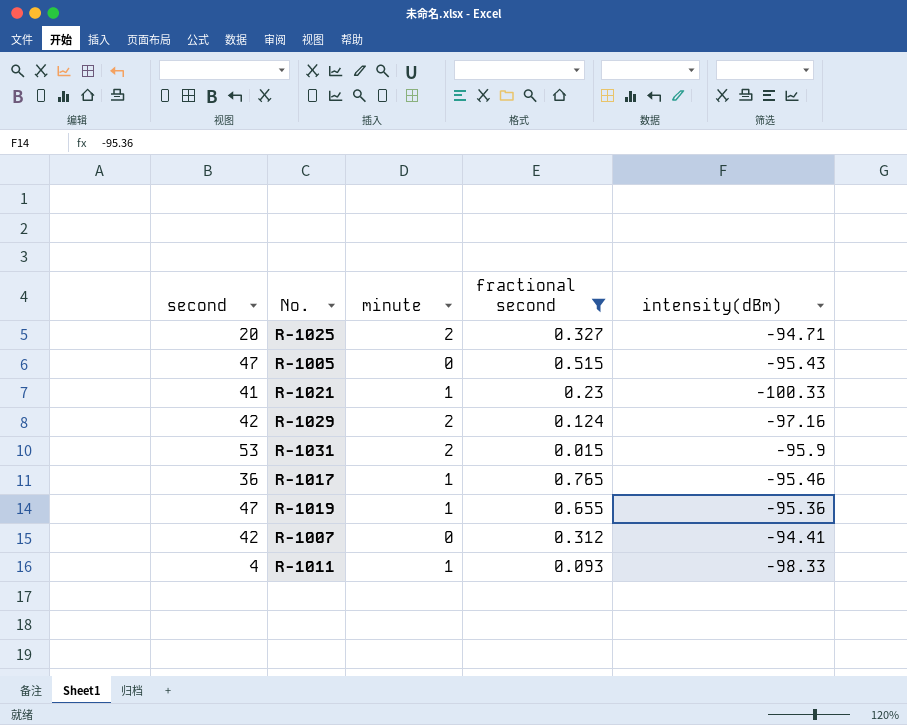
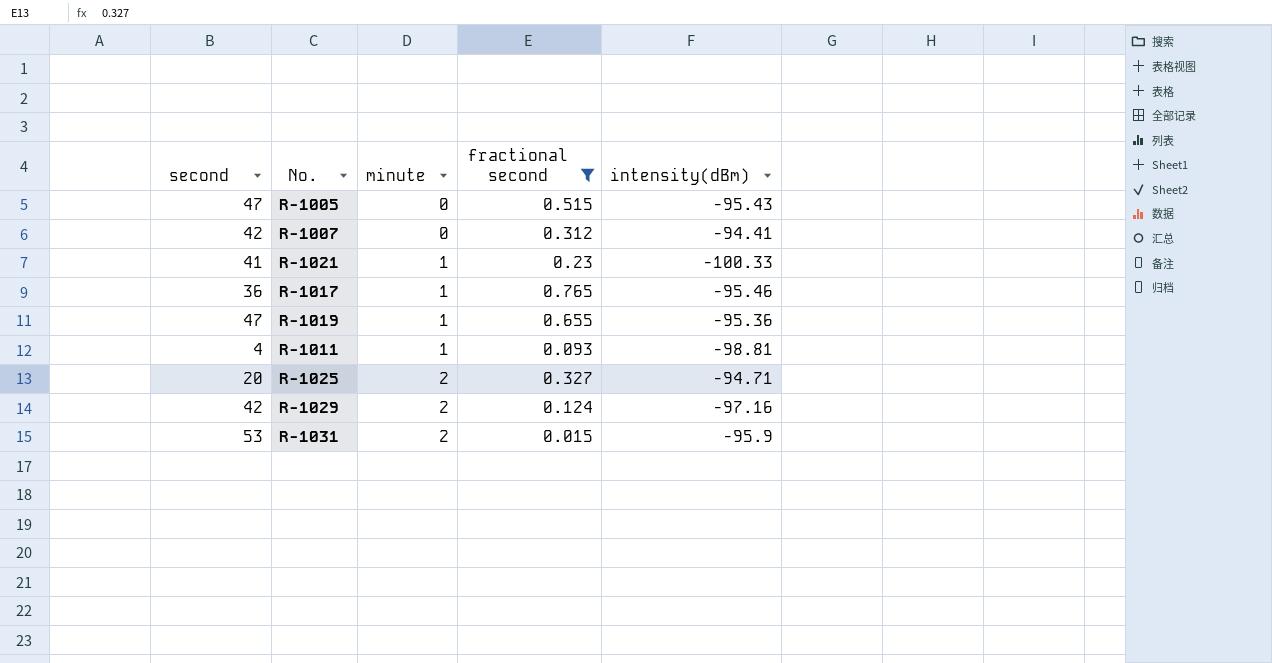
row order: none -> minute ascending
R-1011 | intensity(dBm): -98.33 -> -98.81

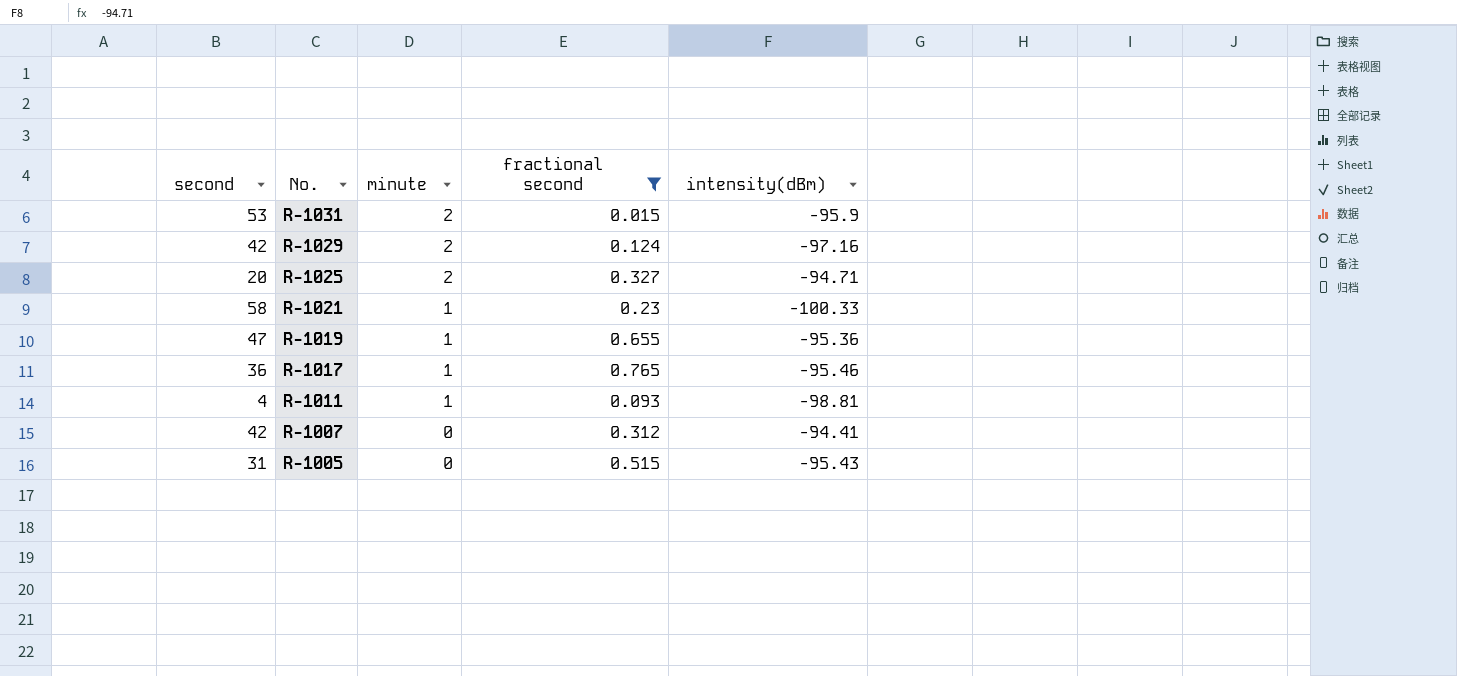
row order: minute ascending -> No. descending
R-1021 | second: 41 -> 58
R-1005 | second: 47 -> 31

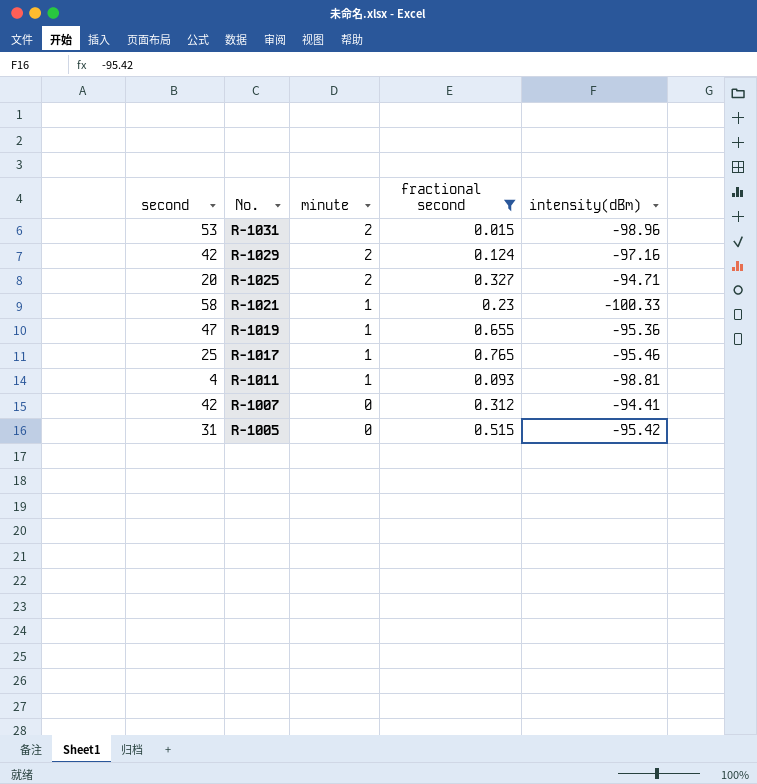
R-1031 | intensity(dBm): -95.9 -> -98.96
R-1017 | second: 36 -> 25
R-1005 | intensity(dBm): -95.43 -> -95.42

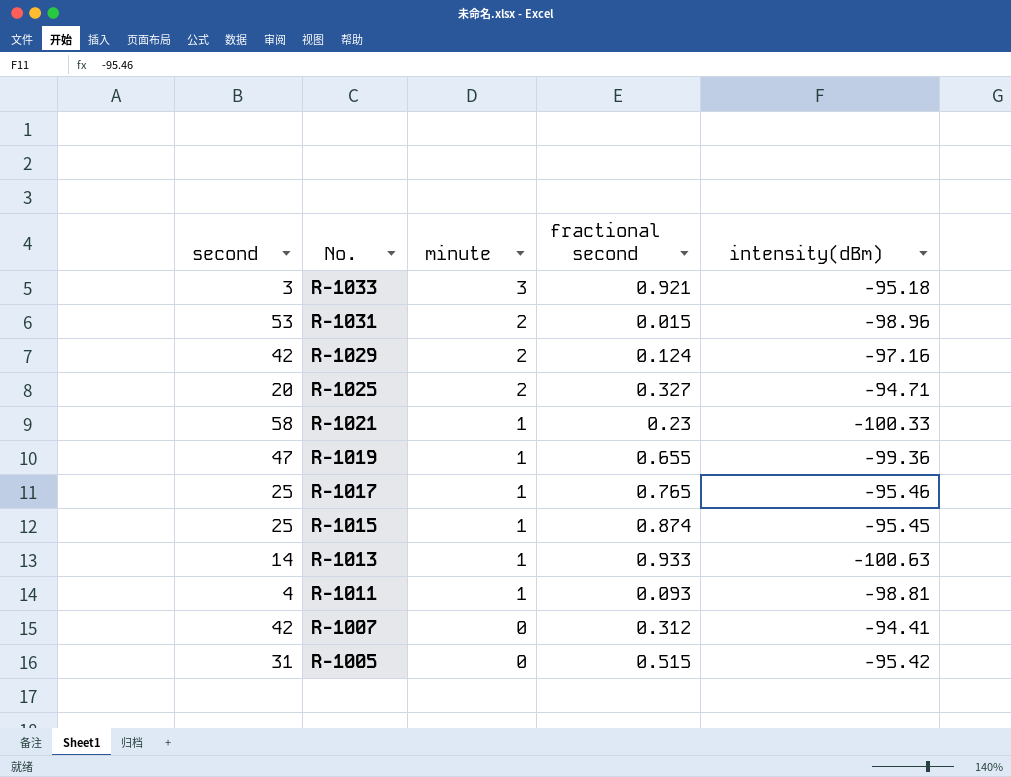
filter: fractional second <= 0.765 -> none
R-1019 | intensity(dBm): -95.36 -> -99.36

